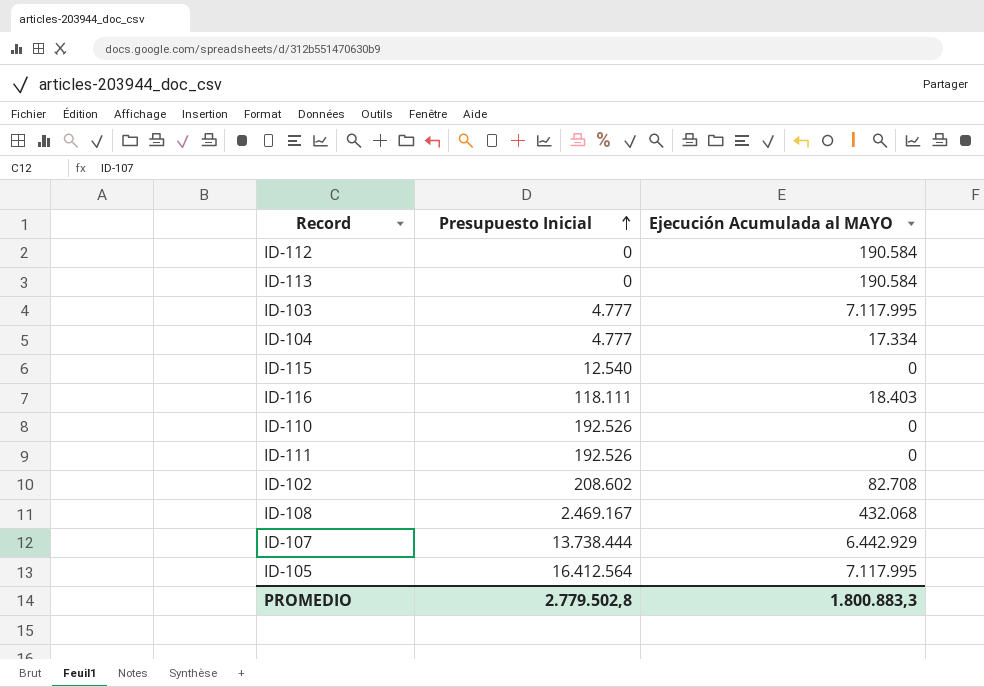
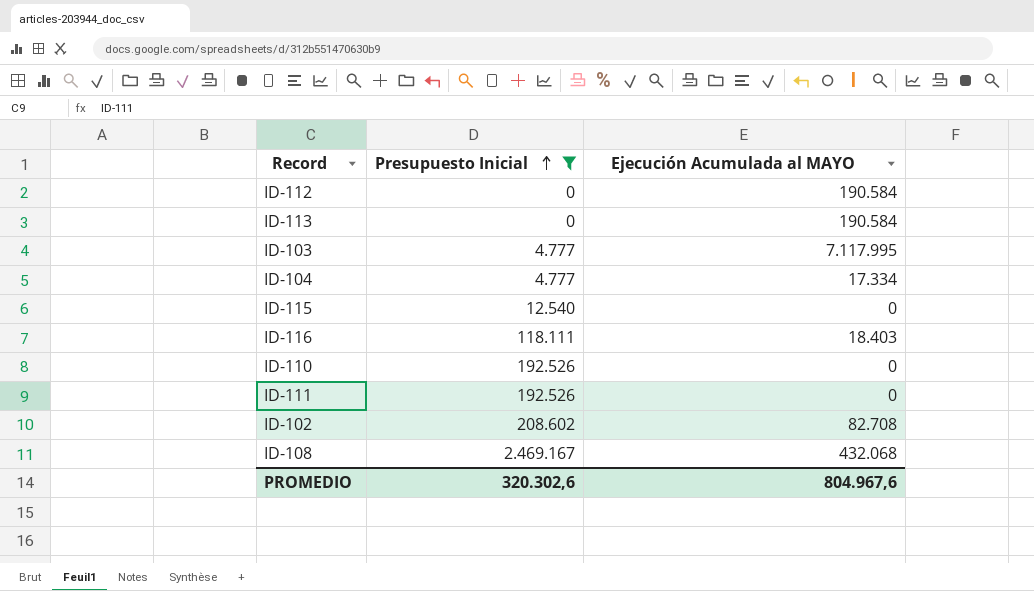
filter: none -> Presupuesto Inicial <= 2.469.167
PROMEDIO | Presupuesto Inicial: 2.779.502,8 -> 320.302,6
PROMEDIO | Ejecución Acumulada al MAYO: 1.800.883,3 -> 804.967,6

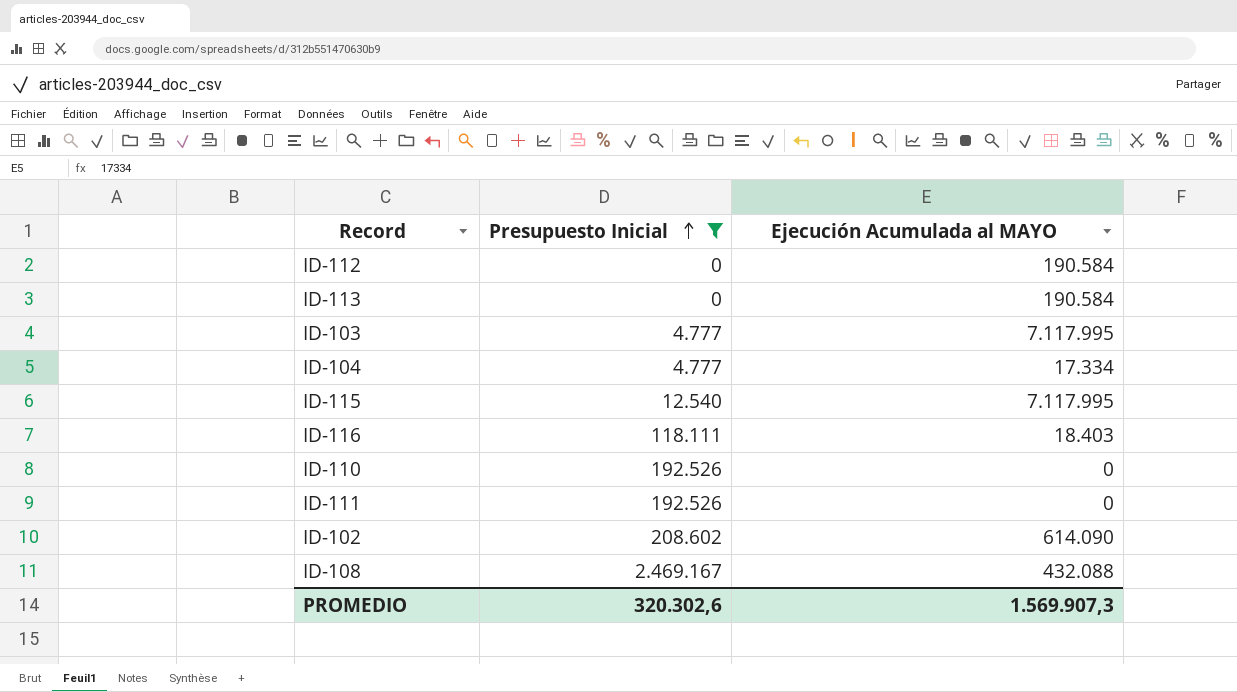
ID-115 | Ejecución Acumulada al MAYO: 0 -> 7.117.995
ID-102 | Ejecución Acumulada al MAYO: 82.708 -> 614.090
ID-108 | Ejecución Acumulada al MAYO: 432.068 -> 432.088
PROMEDIO | Ejecución Acumulada al MAYO: 804.967,6 -> 1.569.907,3

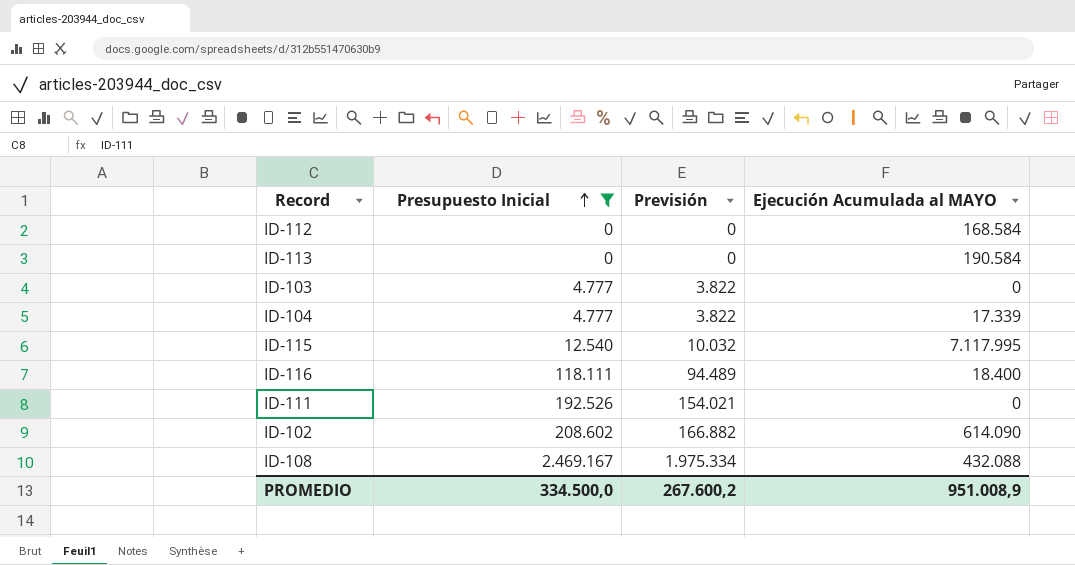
column Previsión | formula: none -> [Presupuesto Inicial] * 0,8
row ID-110: 192.526 | 0 -> none
ID-112 | Ejecución Acumulada al MAYO: 190.584 -> 168.584
ID-103 | Ejecución Acumulada al MAYO: 7.117.995 -> 0
ID-104 | Ejecución Acumulada al MAYO: 17.334 -> 17.339
ID-116 | Ejecución Acumulada al MAYO: 18.403 -> 18.400
PROMEDIO | Presupuesto Inicial: 320.302,6 -> 334.500,0
PROMEDIO | Ejecución Acumulada al MAYO: 1.569.907,3 -> 951.008,9

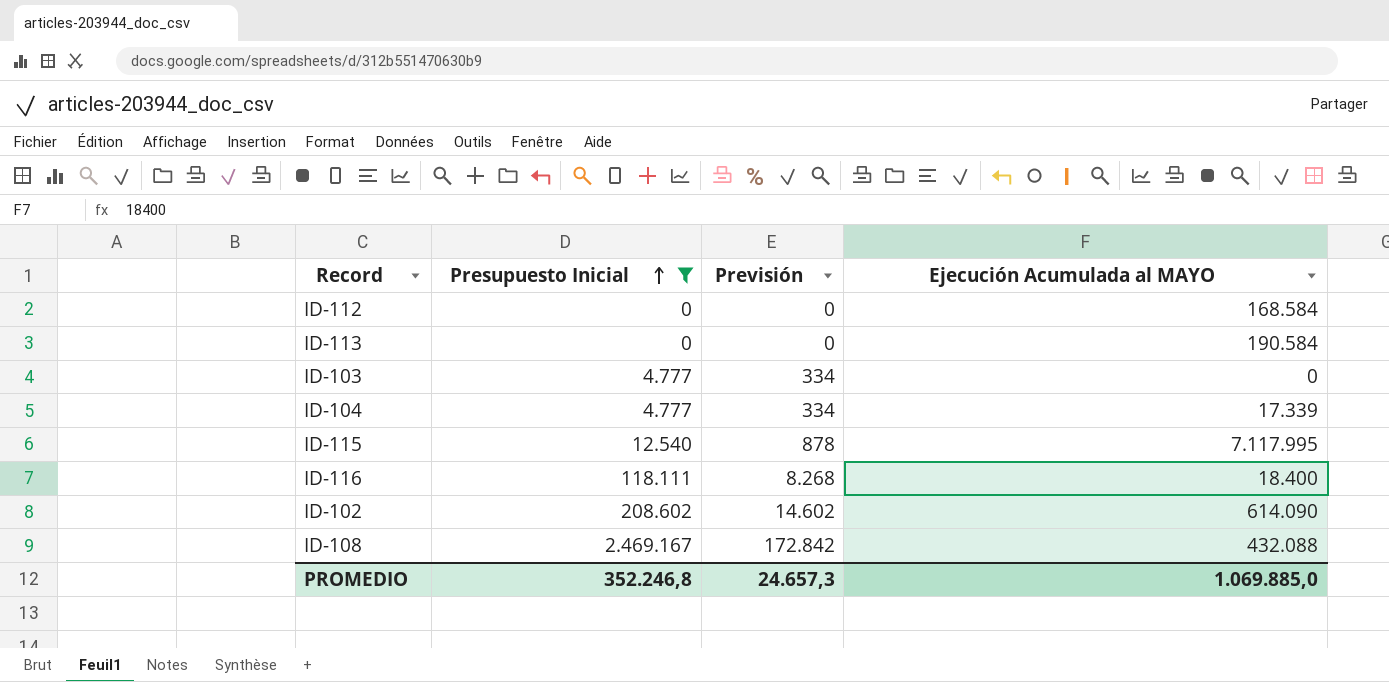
column Previsión | formula: [Presupuesto Inicial] * 0,8 -> [Presupuesto Inicial] * 0,07
row ID-111: 192.526 | 154.021 | 0 -> none
PROMEDIO | Presupuesto Inicial: 334.500,0 -> 352.246,8
PROMEDIO | Previsión: 267.600,2 -> 24.657,3
PROMEDIO | Ejecución Acumulada al MAYO: 951.008,9 -> 1.069.885,0

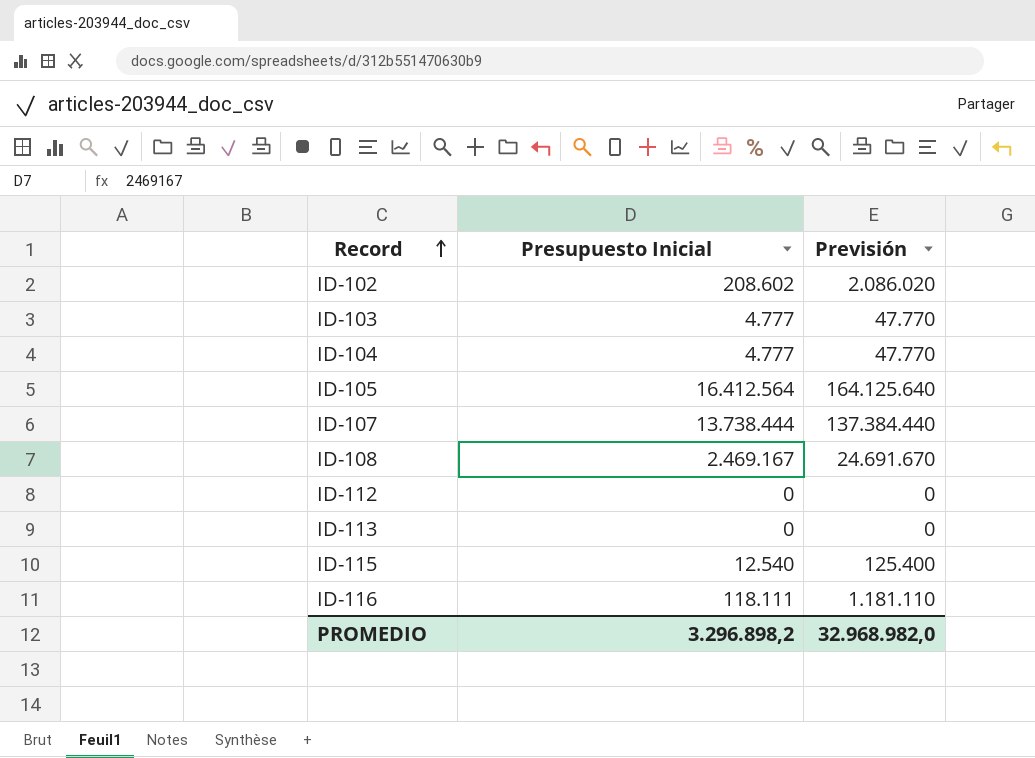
filter: Presupuesto Inicial <= 2.469.167 -> none
row order: Presupuesto Inicial ascending -> Record ascending
column Ejecución Acumulada al MAYO | position: 4 -> none
column Previsión | formula: [Presupuesto Inicial] * 0,07 -> [Presupuesto Inicial] * 10
PROMEDIO | Presupuesto Inicial: 352.246,8 -> 3.296.898,2
PROMEDIO | Previsión: 24.657,3 -> 32.968.982,0

